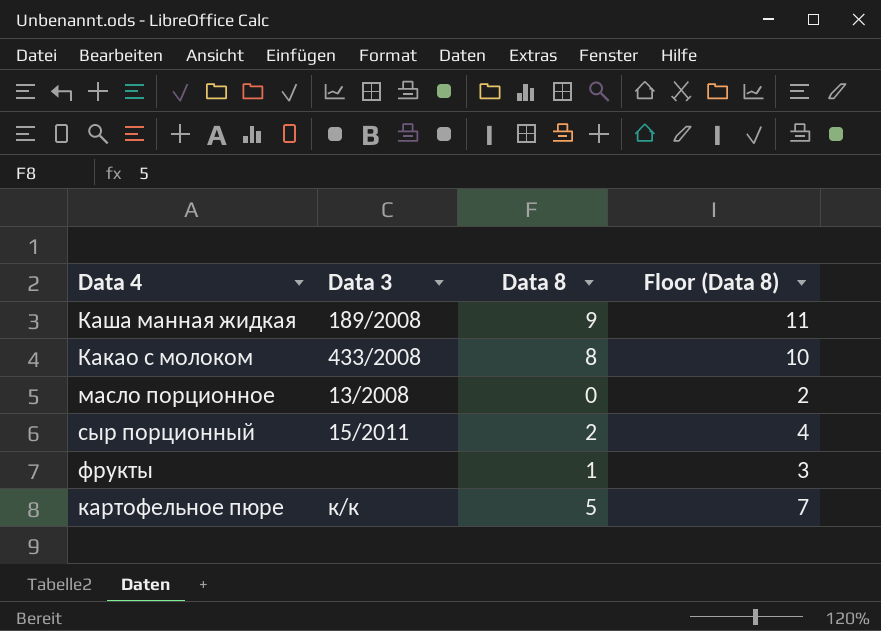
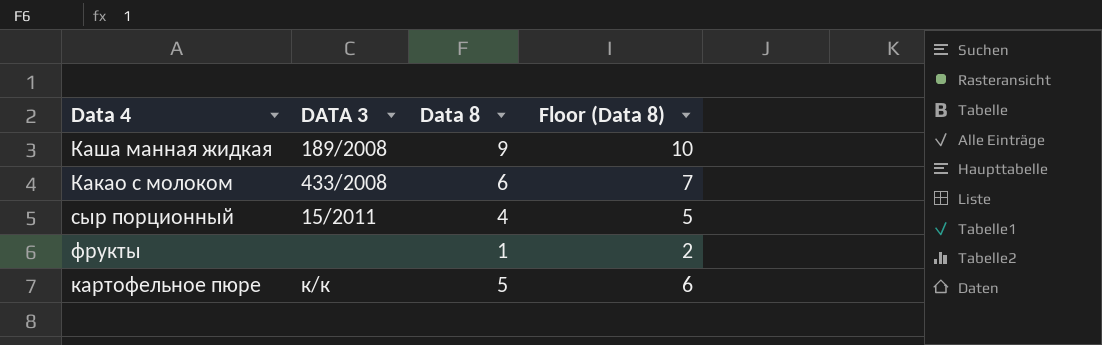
column name: Data 3 -> DATA 3
column Floor (Data 8) | formula: [Data 8] + 2 -> [Data 8] + 1
row масло порционное: 13/2008 | 0 | 2 -> none
Какао с молоком | Data 8: 8 -> 6
сыр порционный | Data 8: 2 -> 4

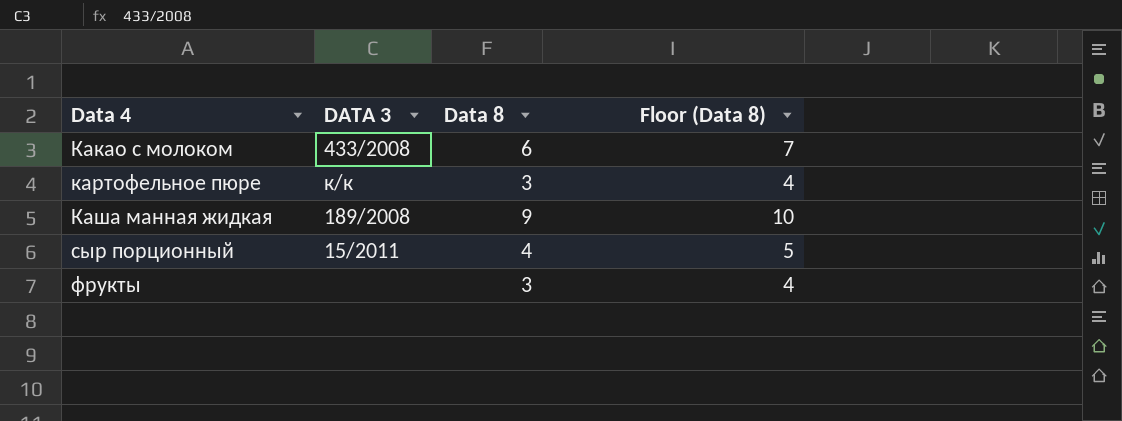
row order: none -> Data 4 ascending
картофельное пюре | Data 8: 5 -> 3
картофельное пюре | Floor (Data 8): 6 -> 4
фрукты | Data 8: 1 -> 3
фрукты | Floor (Data 8): 2 -> 4

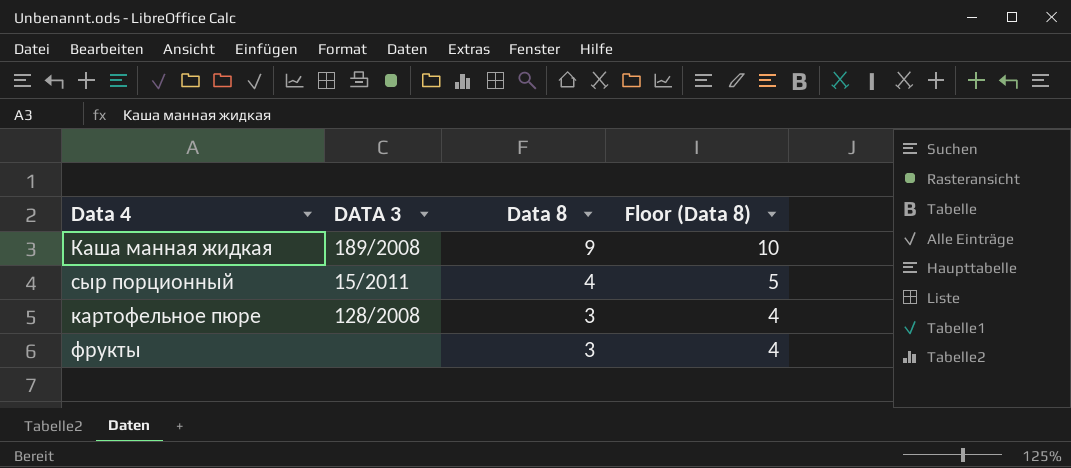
row order: Data 4 ascending -> Data 8 descending
row Какао с молоком: 433/2008 | 6 | 7 -> none
картофельное пюре | DATA 3: к/к -> 128/2008

